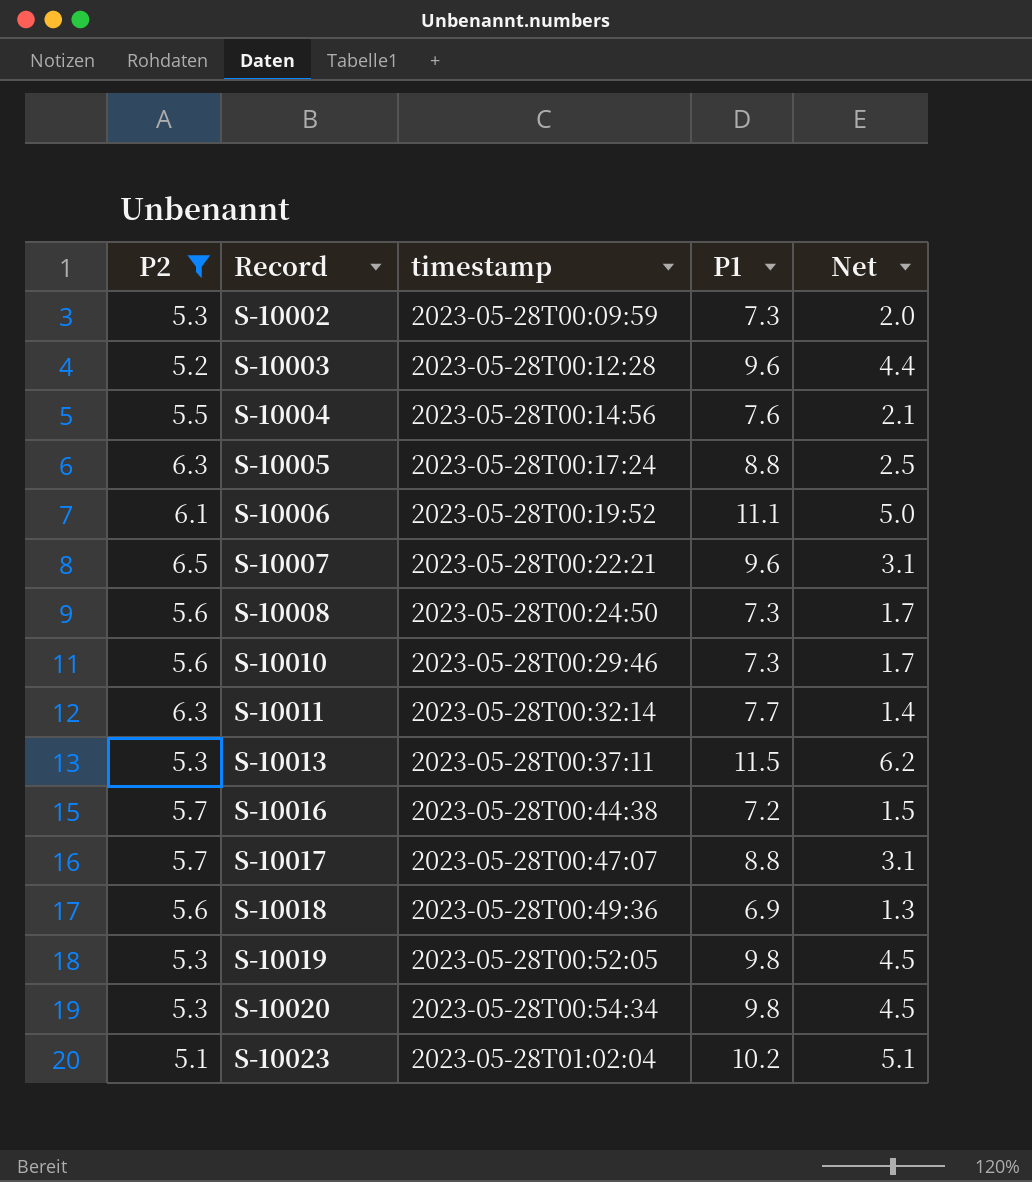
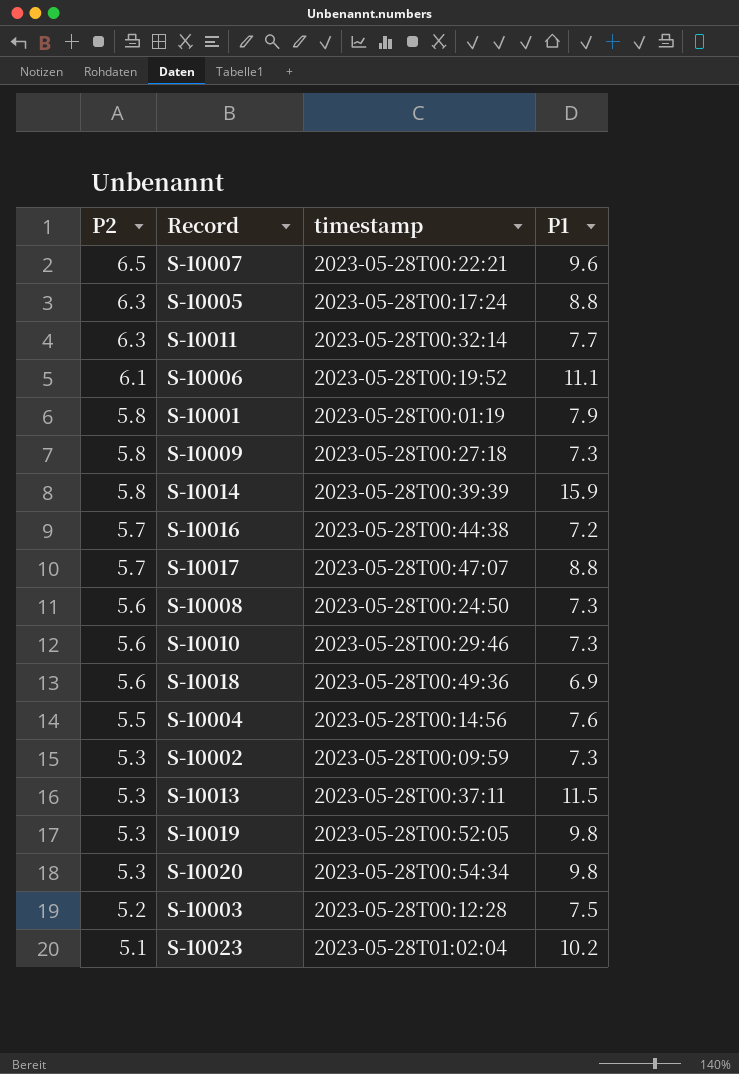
filter: P2 != 5.8 -> none
row order: Record ascending -> P2 descending
column Net | formula: [P1] - [P2] -> none
S-10003 | P1: 9.6 -> 7.5

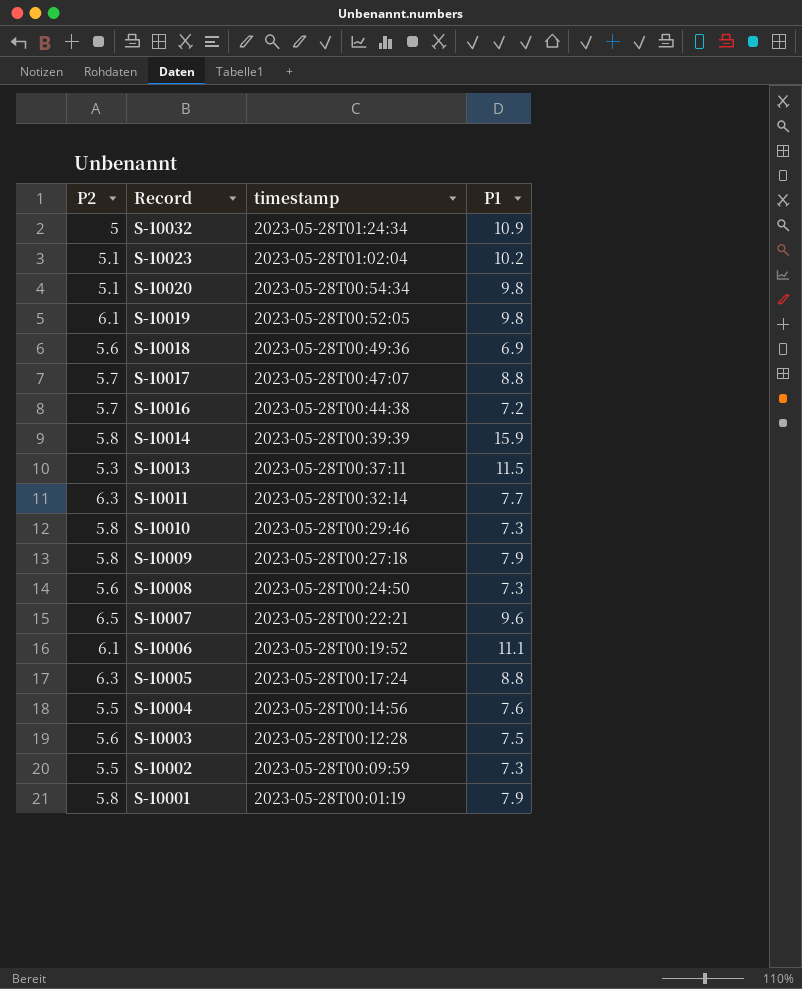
row order: P2 descending -> Record descending
row S-10032: none -> 5 | 2023-05-28T01:24:34 | 10.9
S-10020 | P2: 5.3 -> 5.1
S-10019 | P2: 5.3 -> 6.1
S-10010 | P2: 5.6 -> 5.8
S-10009 | P1: 7.3 -> 7.9
S-10003 | P2: 5.2 -> 5.6
S-10002 | P2: 5.3 -> 5.5

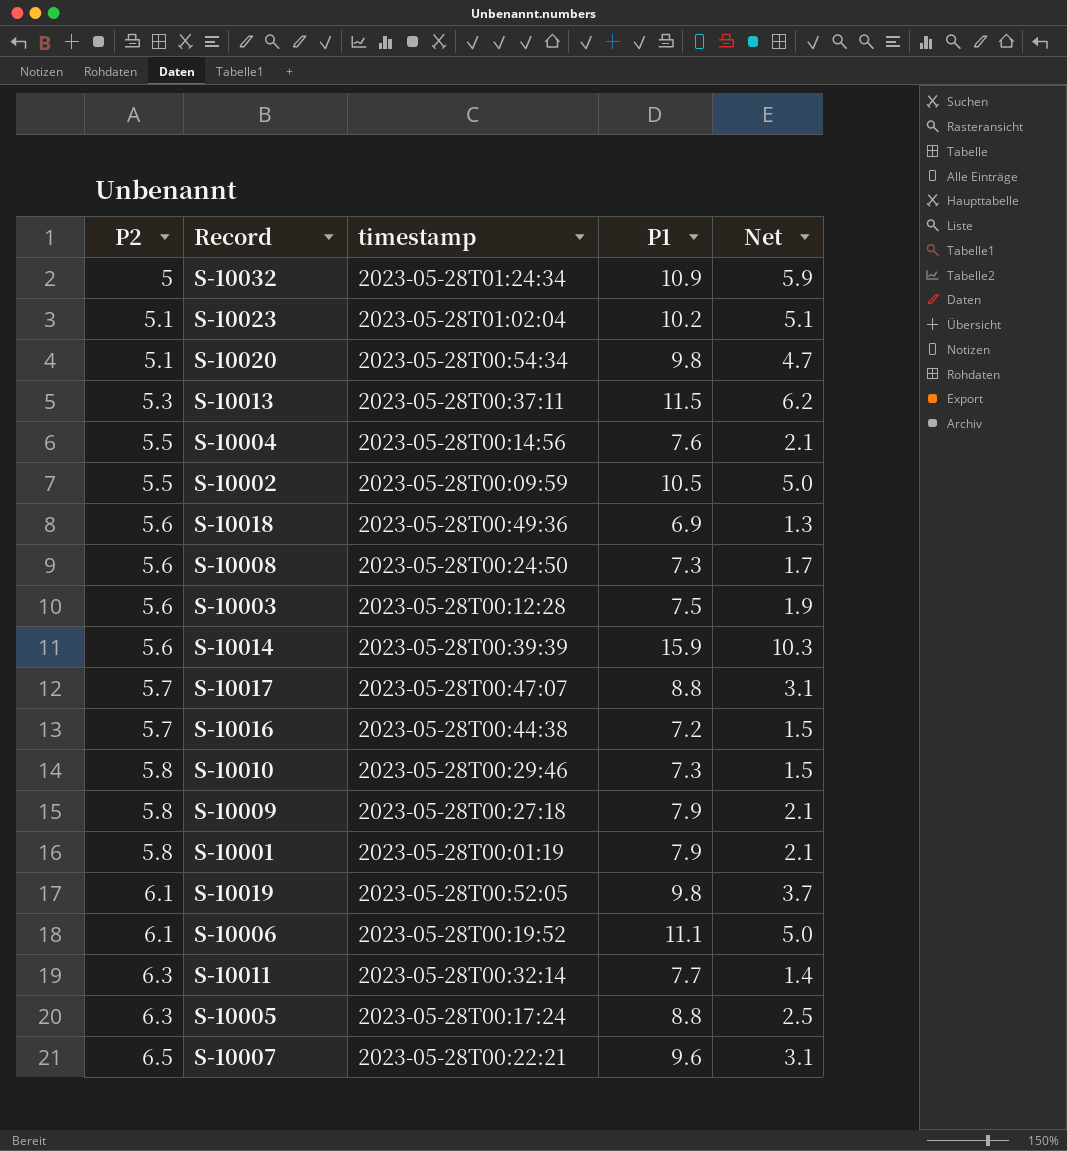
row order: Record descending -> P2 ascending
column Net | formula: none -> [P1] - [P2]
S-10002 | P1: 7.3 -> 10.5
S-10014 | P2: 5.8 -> 5.6

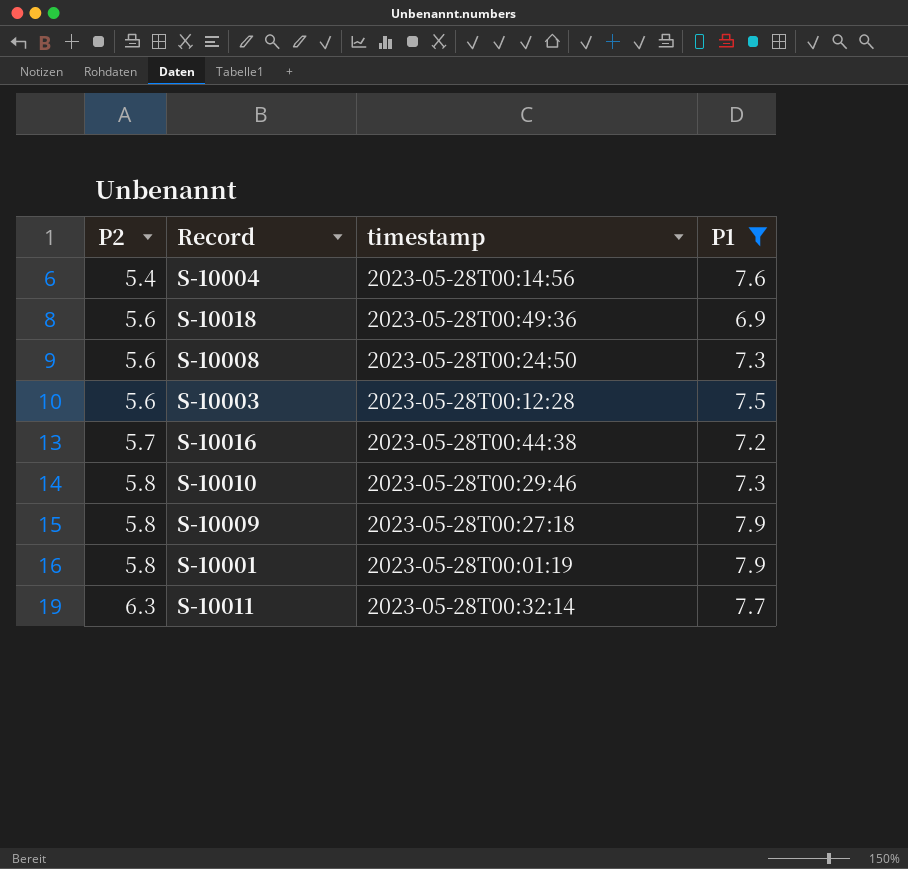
filter: none -> P1 <= 7.9
column Net | formula: [P1] - [P2] -> none
S-10004 | P2: 5.5 -> 5.4

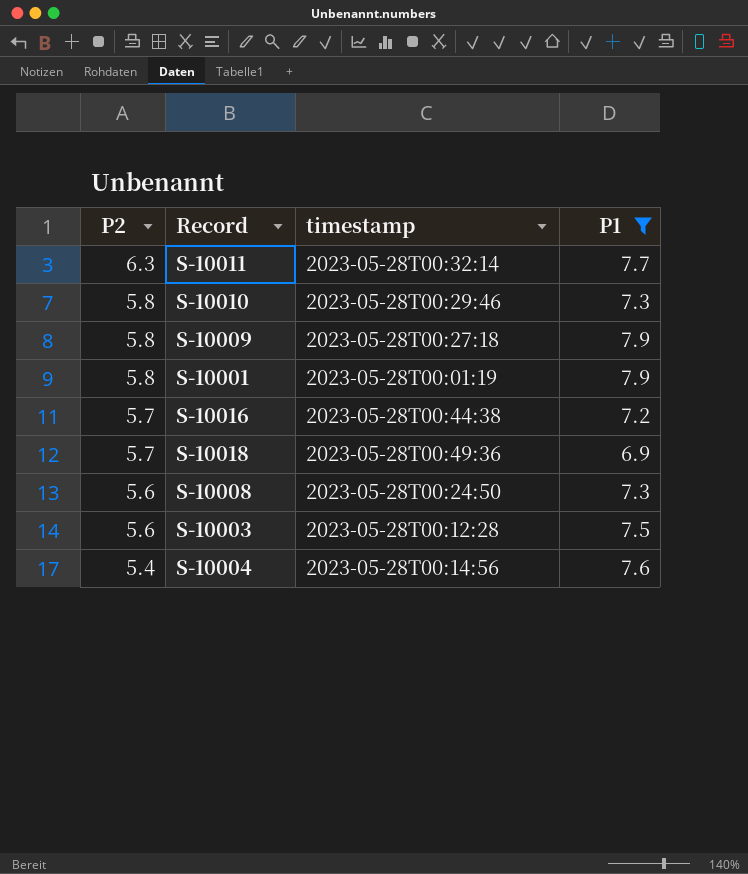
row order: P2 ascending -> P2 descending
S-10018 | P2: 5.6 -> 5.7

